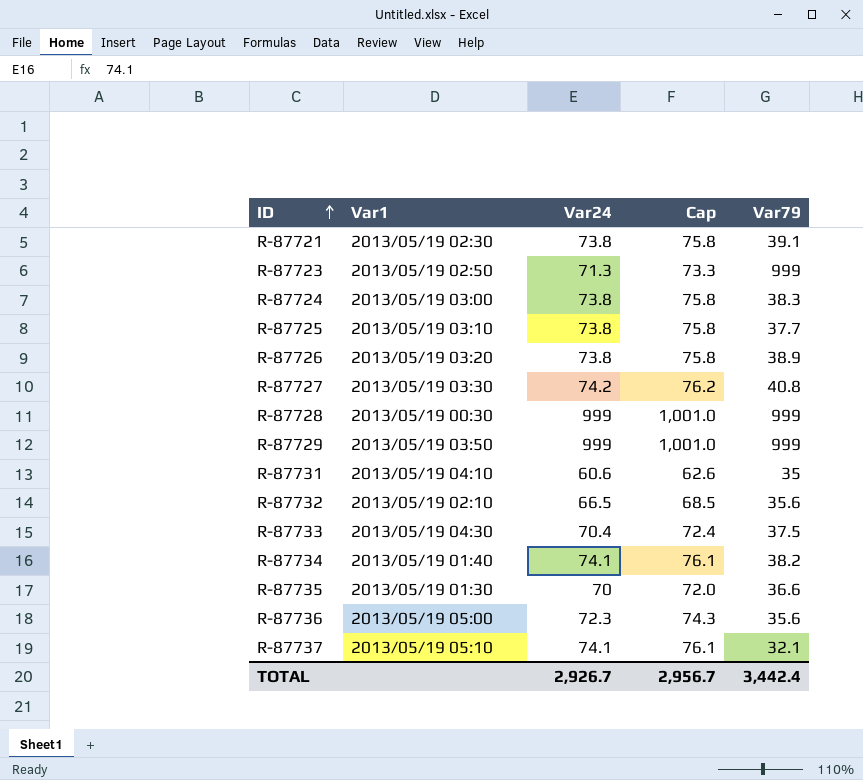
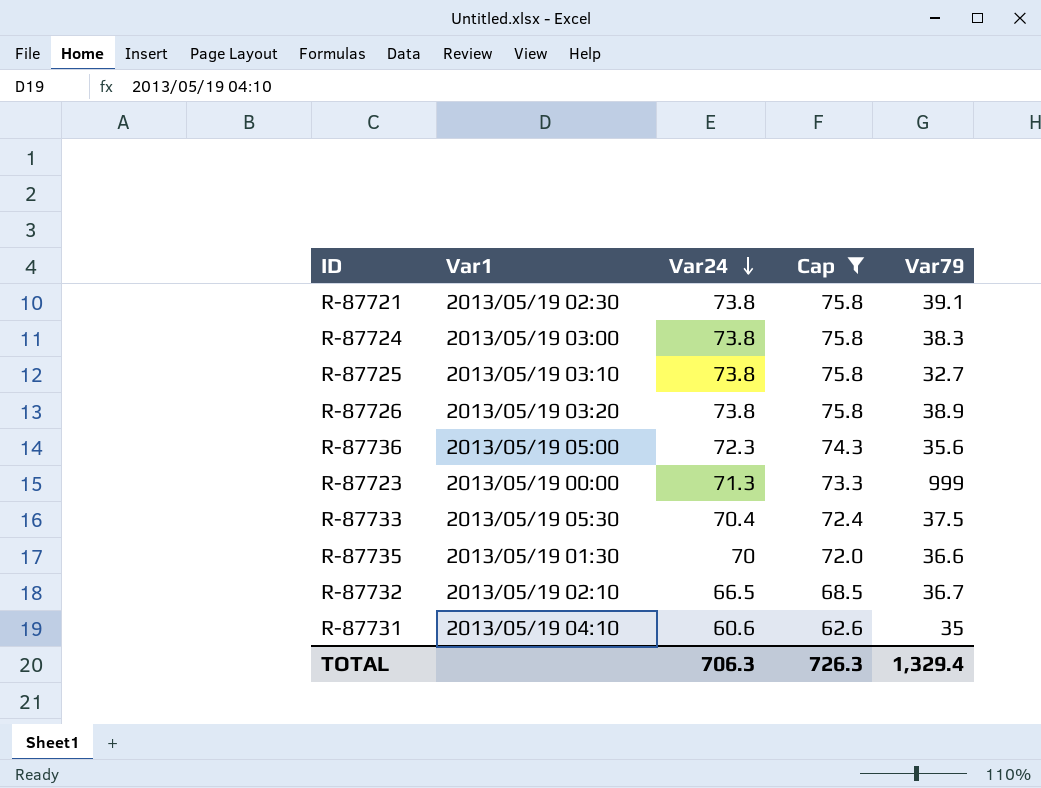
filter: none -> Cap <= 75.8
row order: ID ascending -> Var24 descending
R-87725 | Var79: 37.7 -> 32.7
R-87723 | Var1: 2013/05/19 02:50 -> 2013/05/19 00:00
R-87733 | Var1: 2013/05/19 04:30 -> 2013/05/19 05:30
R-87732 | Var79: 35.6 -> 36.7
TOTAL | Var24: 2,926.7 -> 706.3
TOTAL | Cap: 2,956.7 -> 726.3
TOTAL | Var79: 3,442.4 -> 1,329.4

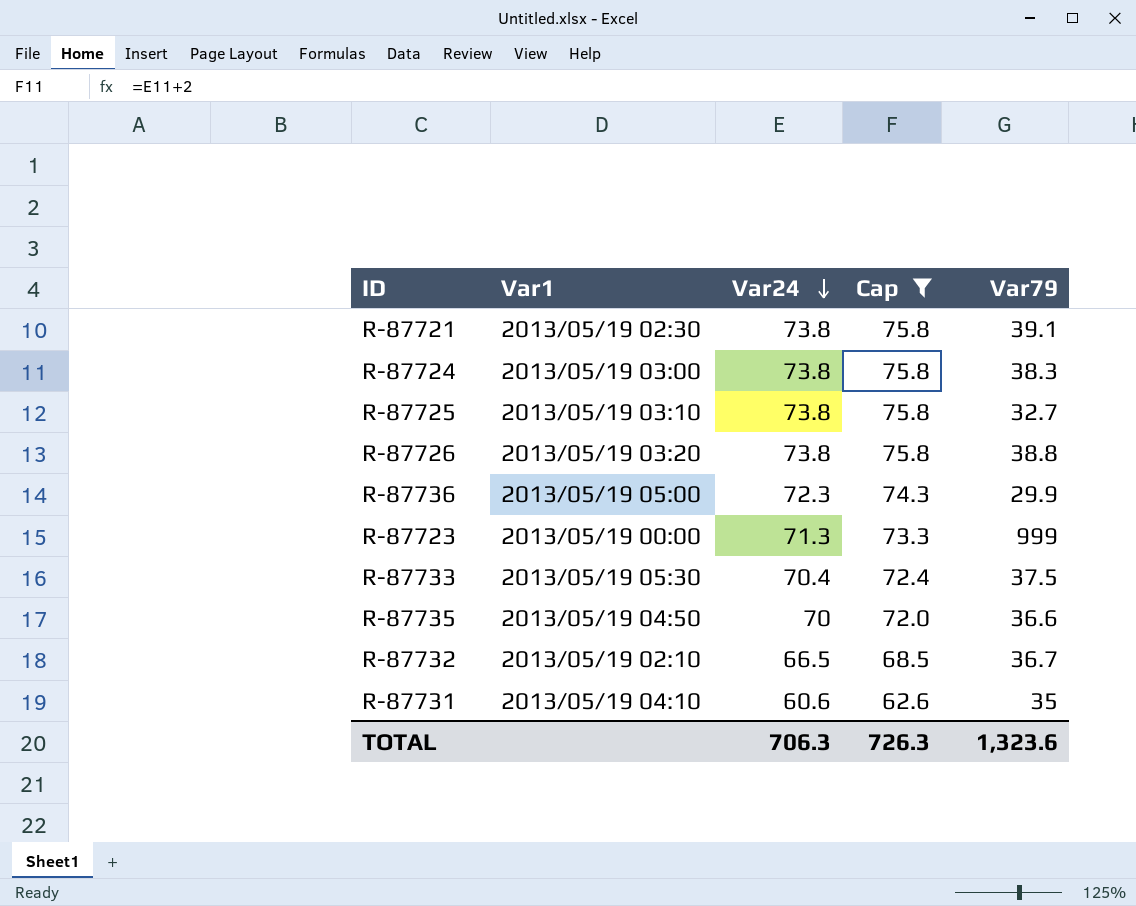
R-87726 | Var79: 38.9 -> 38.8
R-87736 | Var79: 35.6 -> 29.9
R-87735 | Var1: 2013/05/19 01:30 -> 2013/05/19 04:50
TOTAL | Var79: 1,329.4 -> 1,323.6

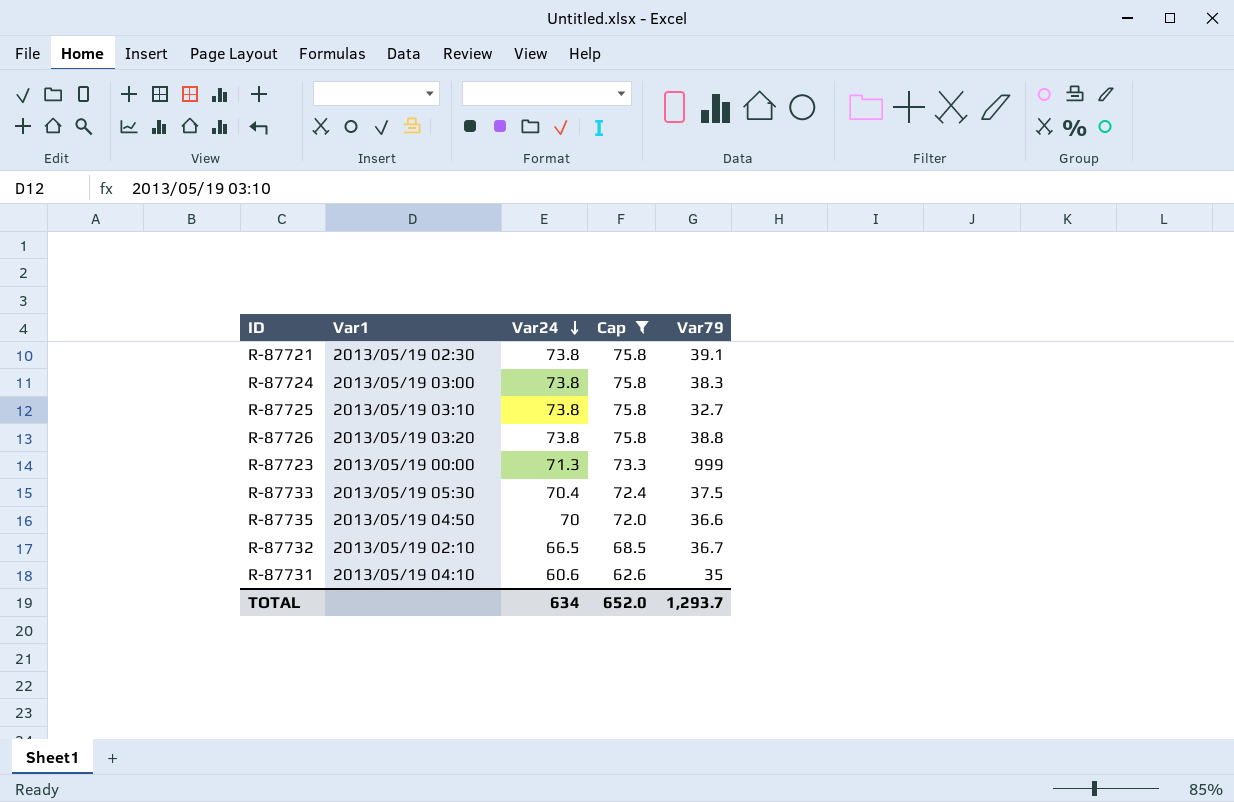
row R-87736: 2013/05/19 05:00 | 72.3 | 74.3 | 29.9 -> none
TOTAL | Var24: 706.3 -> 634
TOTAL | Cap: 726.3 -> 652.0
TOTAL | Var79: 1,323.6 -> 1,293.7

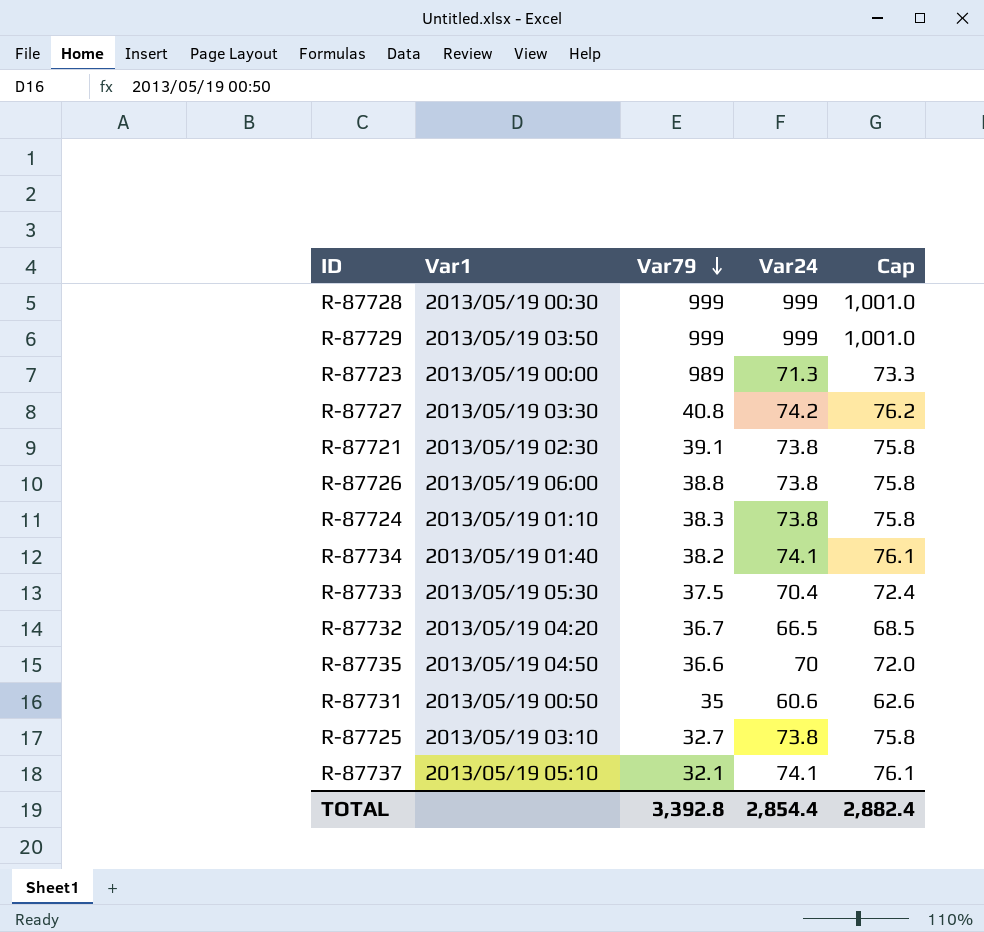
filter: Cap <= 75.8 -> none
row order: Var24 descending -> Var79 descending
column Var79 | position: 5 -> 3
R-87723 | Var79: 999 -> 989
R-87726 | Var1: 2013/05/19 03:20 -> 2013/05/19 06:00
R-87724 | Var1: 2013/05/19 03:00 -> 2013/05/19 01:10
R-87732 | Var1: 2013/05/19 02:10 -> 2013/05/19 04:20
R-87731 | Var1: 2013/05/19 04:10 -> 2013/05/19 00:50
TOTAL | Var79: 1,293.7 -> 3,392.8
TOTAL | Var24: 634 -> 2,854.4
TOTAL | Cap: 652.0 -> 2,882.4

